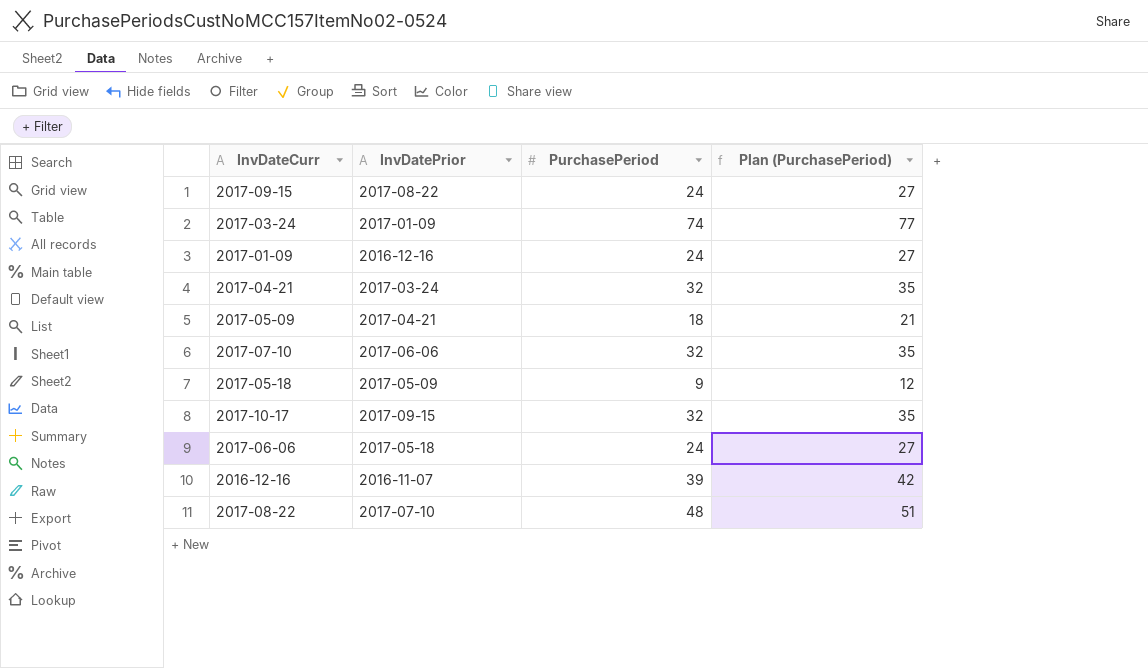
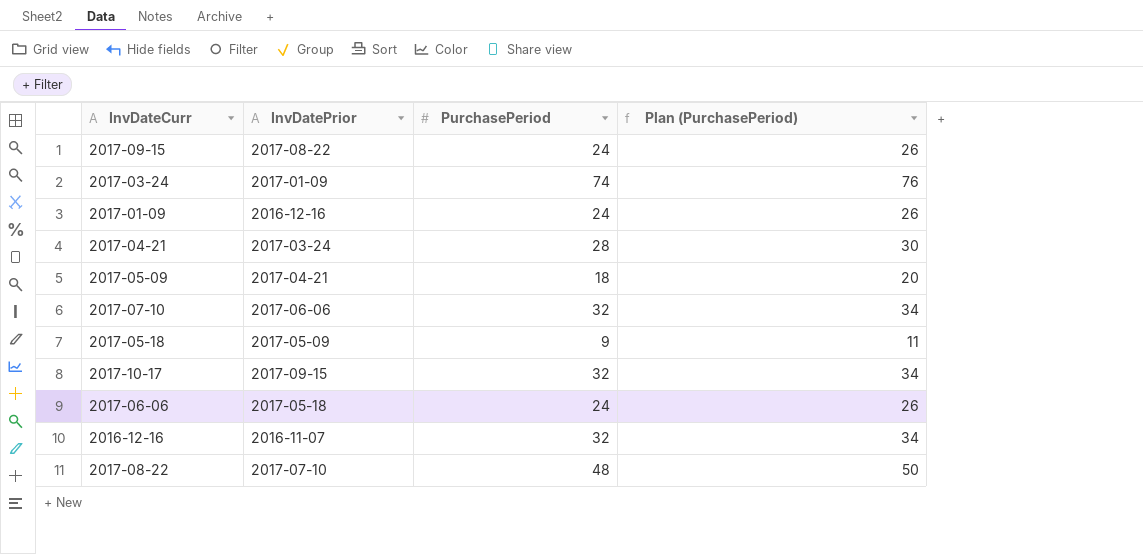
column Plan (PurchasePeriod) | formula: [PurchasePeriod] + 3 -> [PurchasePeriod] + 2
2017-04-21 | PurchasePeriod: 32 -> 28
2016-12-16 | PurchasePeriod: 39 -> 32

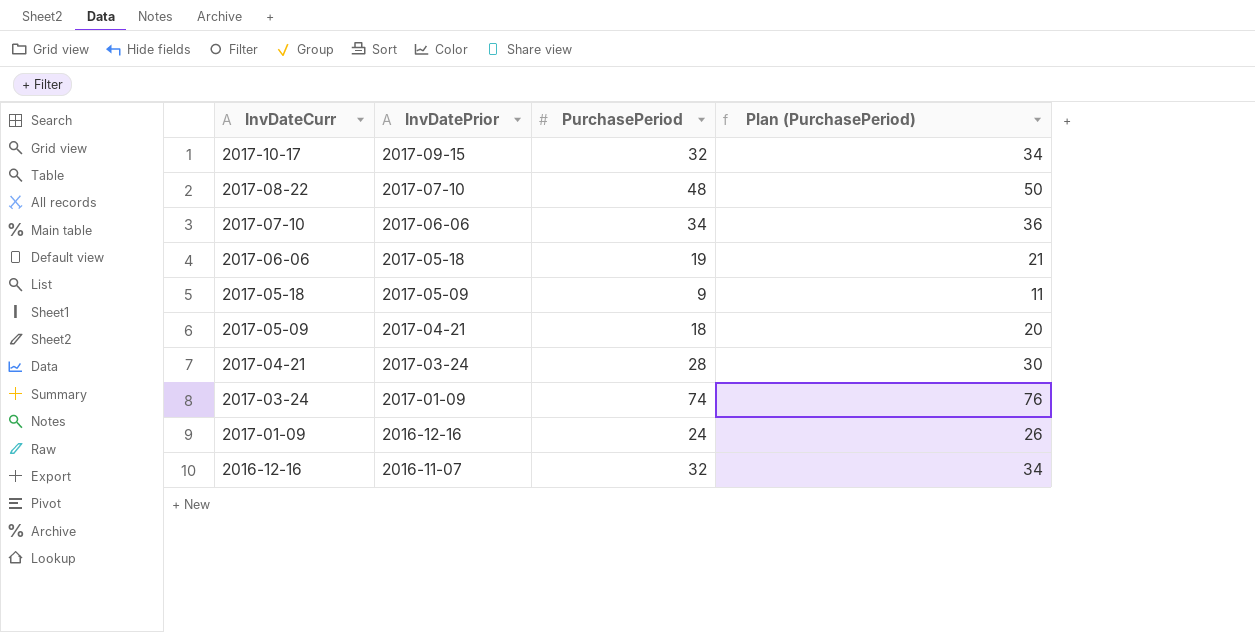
row order: none -> InvDateCurr descending
row 2017-09-15: 2017-08-22 | 24 | 26 -> none
2017-07-10 | PurchasePeriod: 32 -> 34
2017-07-10 | Plan (PurchasePeriod): 34 -> 36
2017-06-06 | PurchasePeriod: 24 -> 19
2017-06-06 | Plan (PurchasePeriod): 26 -> 21

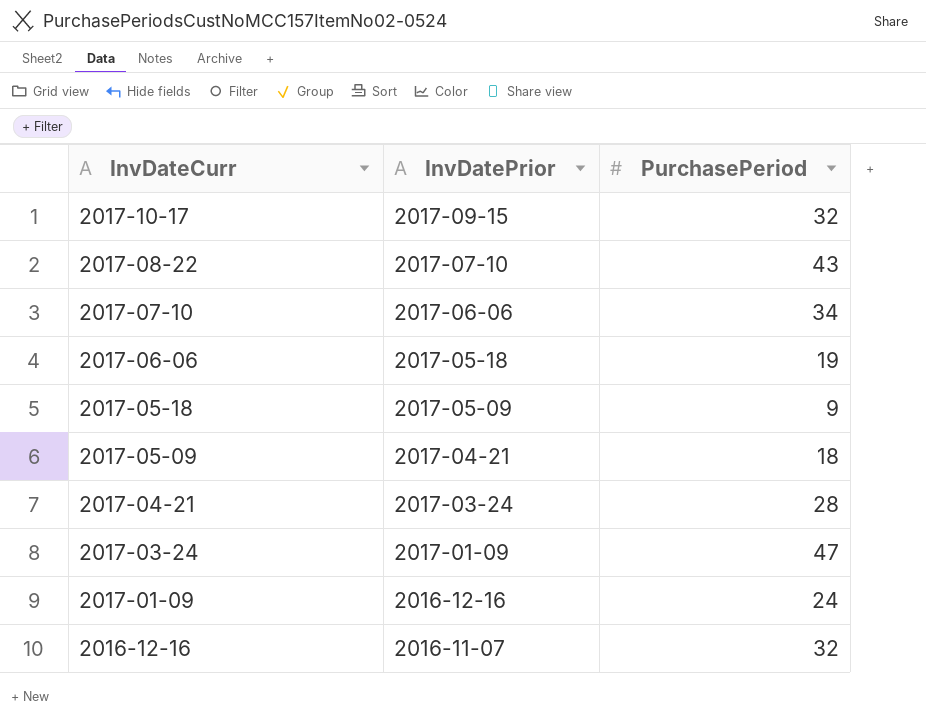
column Plan (PurchasePeriod) | formula: [PurchasePeriod] + 2 -> none
2017-08-22 | PurchasePeriod: 48 -> 43
2017-03-24 | PurchasePeriod: 74 -> 47

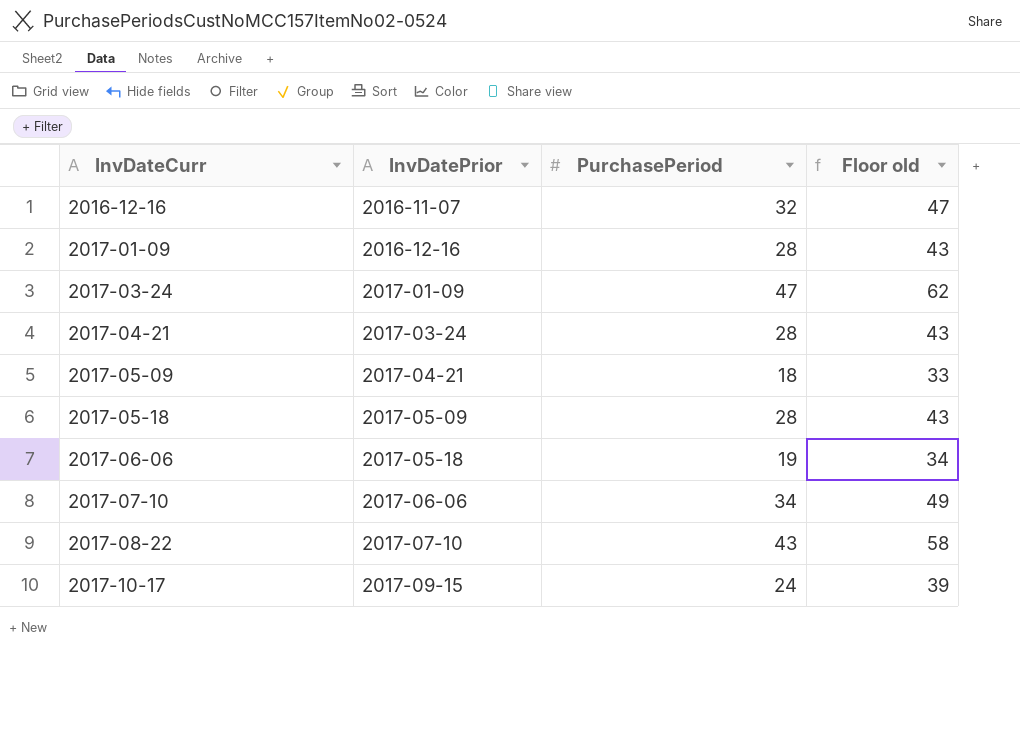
row order: InvDateCurr descending -> InvDateCurr ascending
column Floor old | formula: none -> [PurchasePeriod] + 15
2017-01-09 | PurchasePeriod: 24 -> 28
2017-05-18 | PurchasePeriod: 9 -> 28
2017-10-17 | PurchasePeriod: 32 -> 24

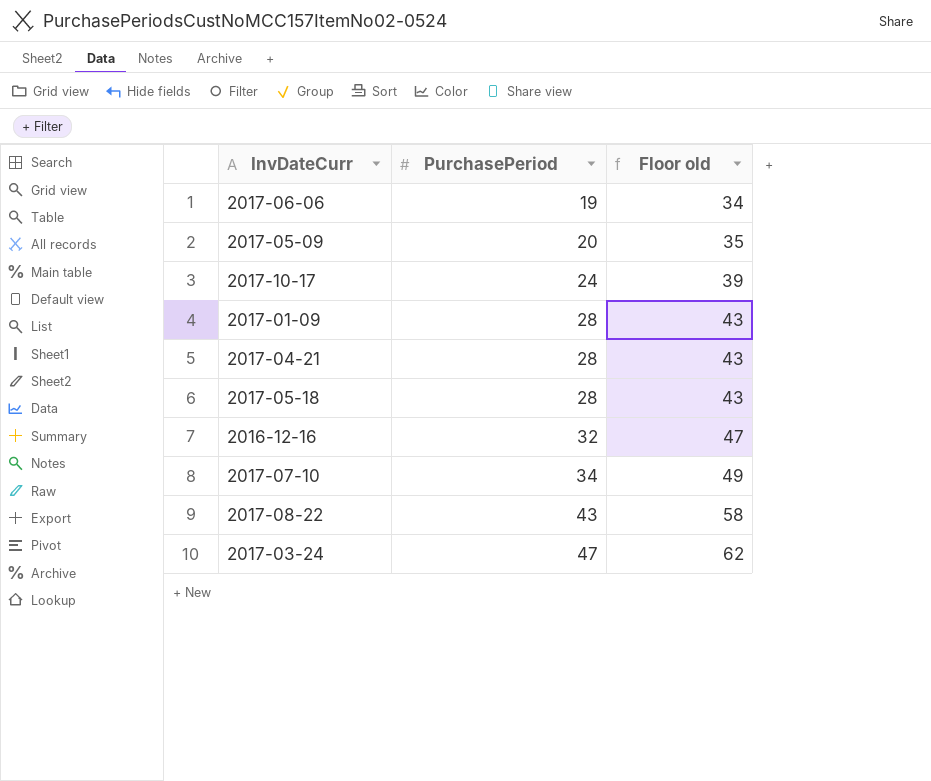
row order: InvDateCurr ascending -> PurchasePeriod ascending
column InvDatePrior | position: 2 -> none
2017-05-09 | PurchasePeriod: 18 -> 20
2017-05-09 | Floor old: 33 -> 35

